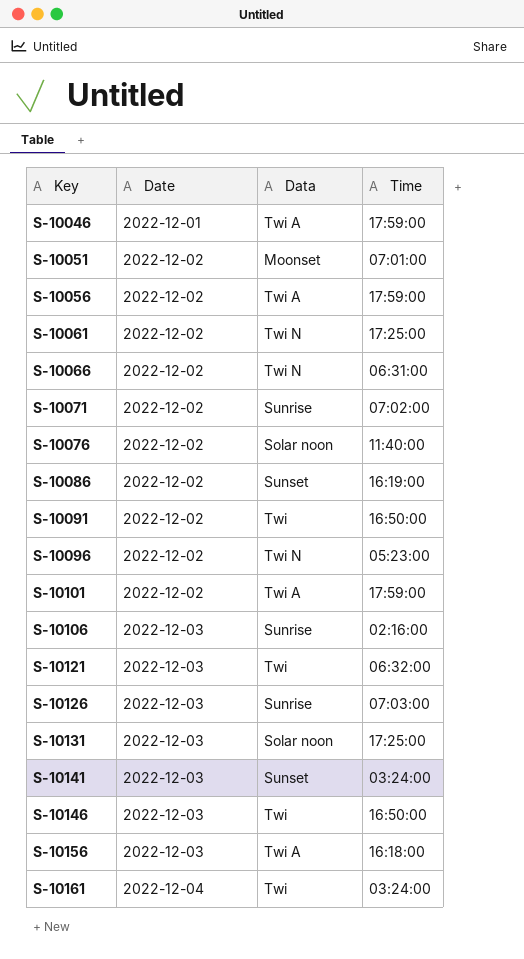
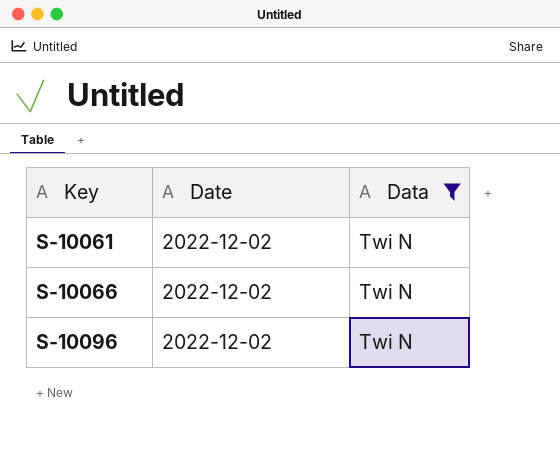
filter: none -> Data = Twi N
column Time | position: 4 -> none

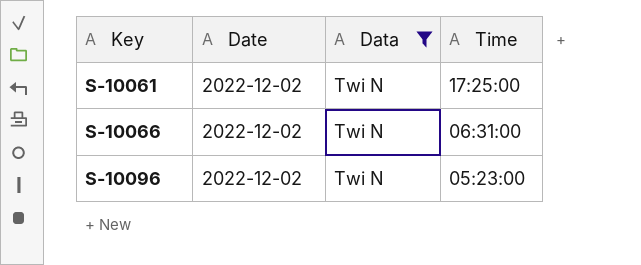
column Time | position: none -> 4

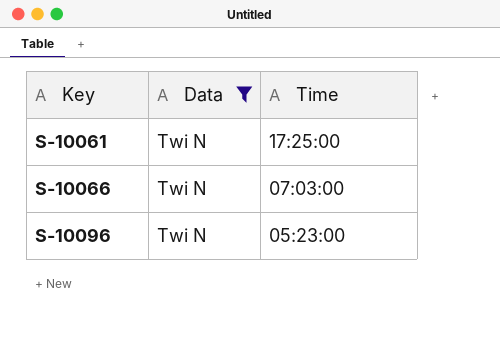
column Date | position: 2 -> none
S-10066 | Time: 06:31:00 -> 07:03:00

